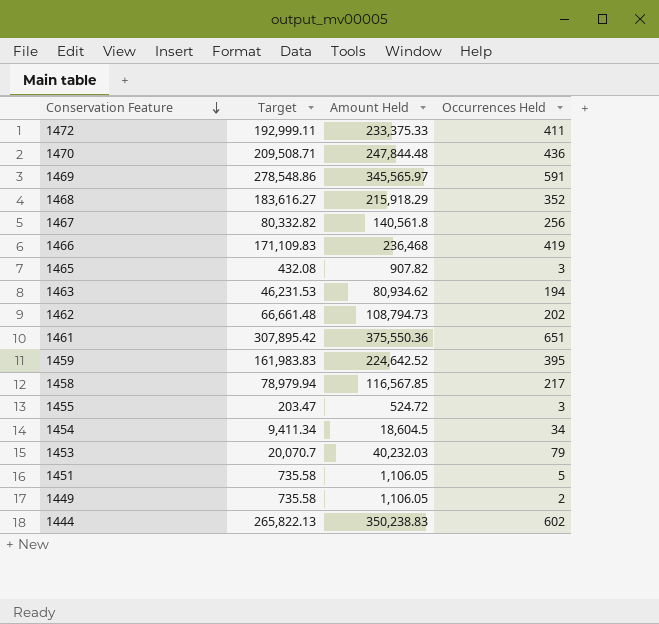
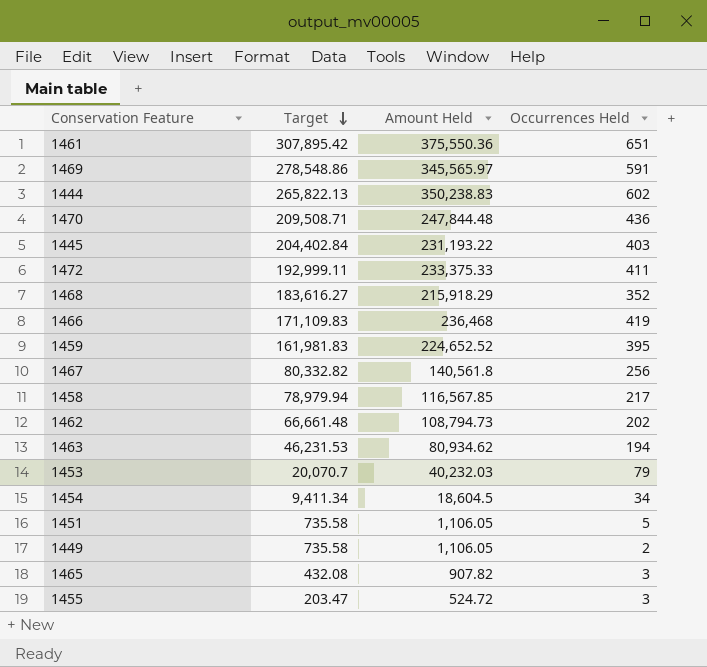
row order: Conservation Feature descending -> Target descending
row 1445: none -> 204,402.84 | 231,193.22 | 403
1459 | Target: 161,983.83 -> 161,981.83
1459 | Amount Held: 224,642.52 -> 224,652.52

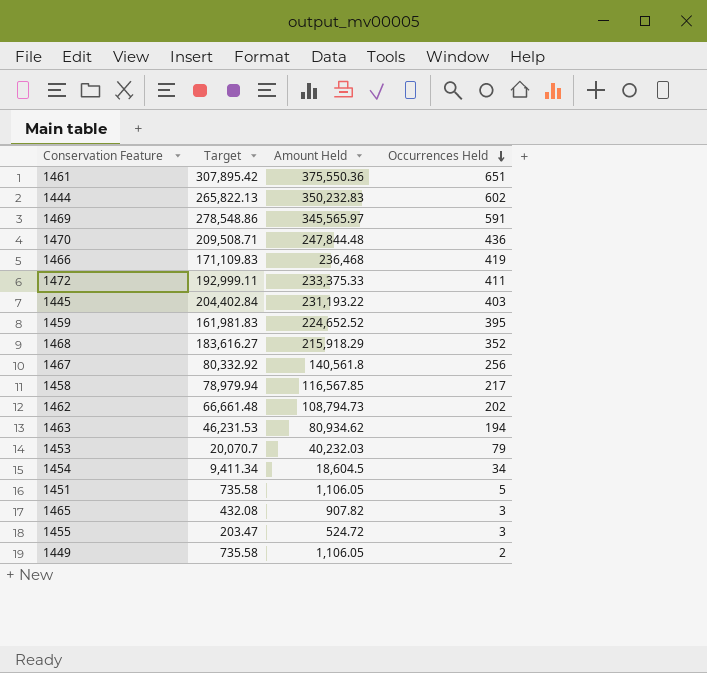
row order: Target descending -> Occurrences Held descending
1444 | Amount Held: 350,238.83 -> 350,232.83
1467 | Target: 80,332.82 -> 80,332.92

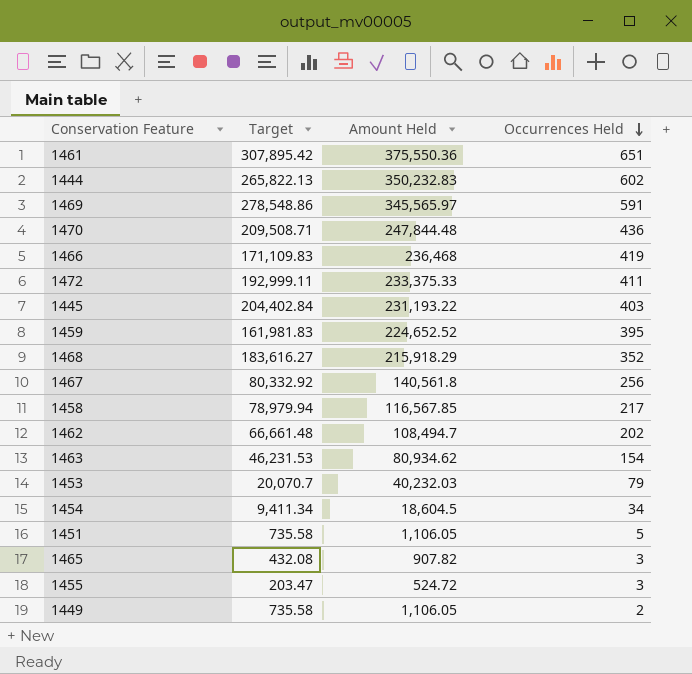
1462 | Amount Held: 108,794.73 -> 108,494.7
1463 | Occurrences Held: 194 -> 154

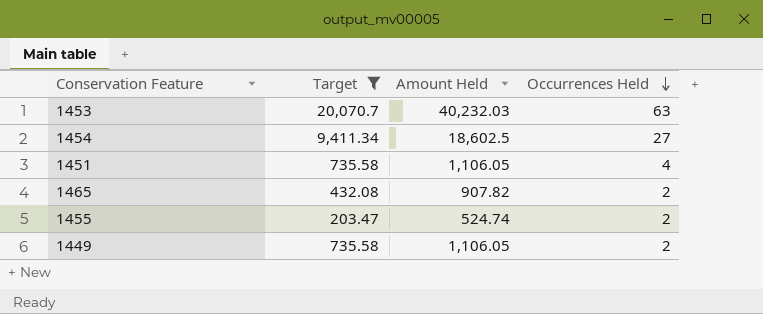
filter: none -> Target <= 20,070.7
1453 | Occurrences Held: 79 -> 63
1454 | Amount Held: 18,604.5 -> 18,602.5
1454 | Occurrences Held: 34 -> 27
1451 | Occurrences Held: 5 -> 4
1465 | Occurrences Held: 3 -> 2
1455 | Amount Held: 524.72 -> 524.74
1455 | Occurrences Held: 3 -> 2

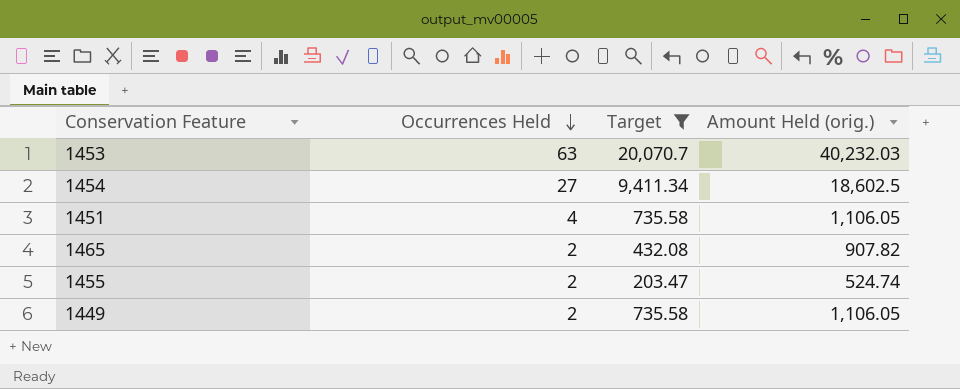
column Occurrences Held | position: 4 -> 2
column name: Amount Held -> Amount Held (orig.)

